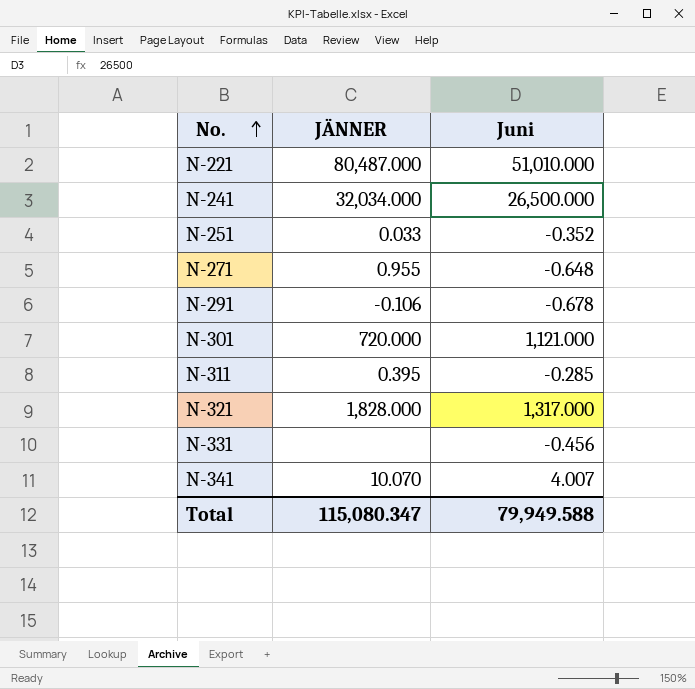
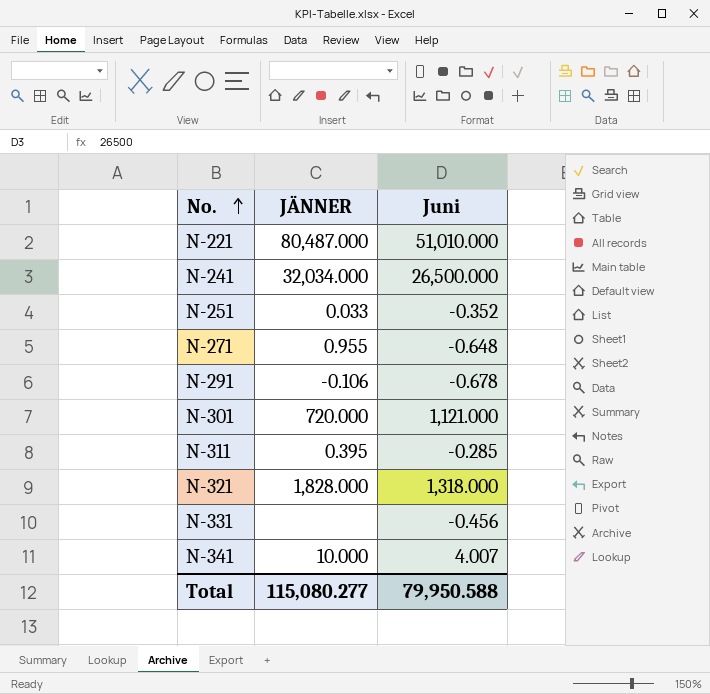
N-321 | Juni: 1,317.000 -> 1,318.000
N-341 | JÄNNER: 10.070 -> 10.000
Total | JÄNNER: 115,080.347 -> 115,080.277
Total | Juni: 79,949.588 -> 79,950.588

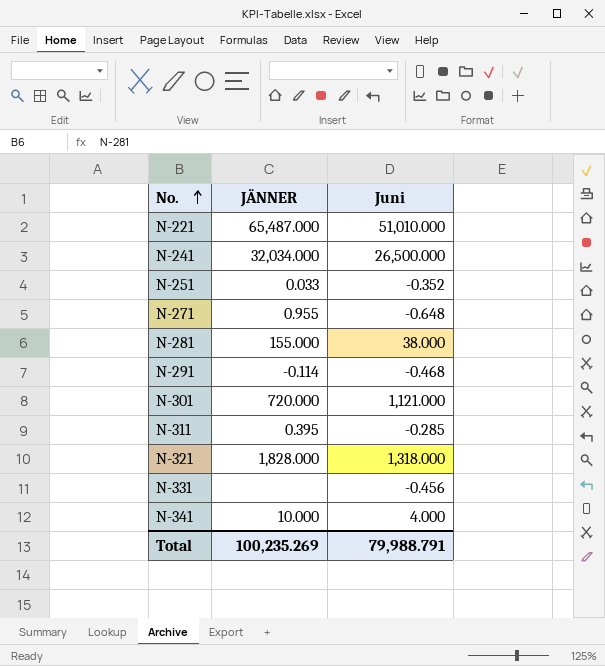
N-221 | JÄNNER: 80,487.000 -> 65,487.000
row N-281: none -> 155.000 | 38.000
N-291 | JÄNNER: -0.106 -> -0.114
N-291 | Juni: -0.678 -> -0.468
N-341 | Juni: 4.007 -> 4.000
Total | JÄNNER: 115,080.277 -> 100,235.269
Total | Juni: 79,950.588 -> 79,988.791

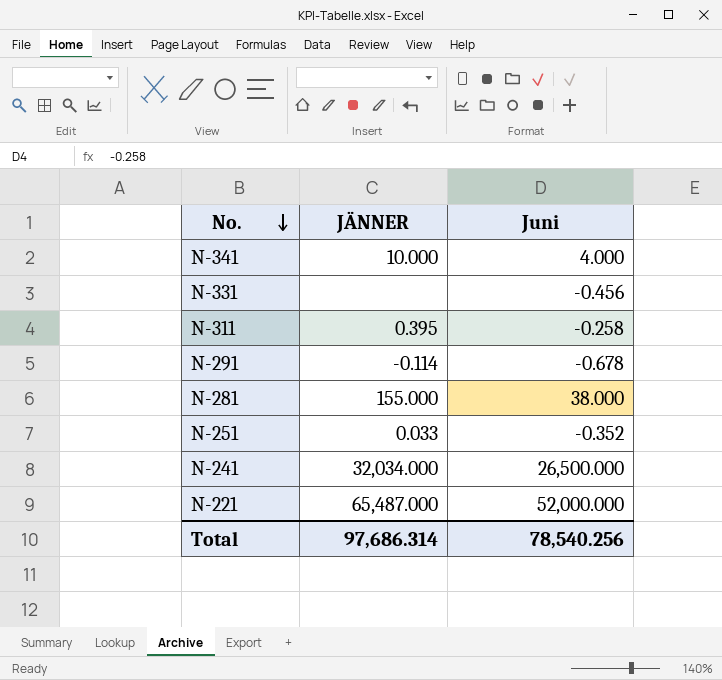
row order: No. ascending -> No. descending
row N-271: 0.955 | -0.648 -> none
row N-301: 720.000 | 1,121.000 -> none
row N-321: 1,828.000 | 1,318.000 -> none
N-311 | Juni: -0.285 -> -0.258
N-291 | Juni: -0.468 -> -0.678
N-221 | Juni: 51,010.000 -> 52,000.000
Total | JÄNNER: 100,235.269 -> 97,686.314
Total | Juni: 79,988.791 -> 78,540.256

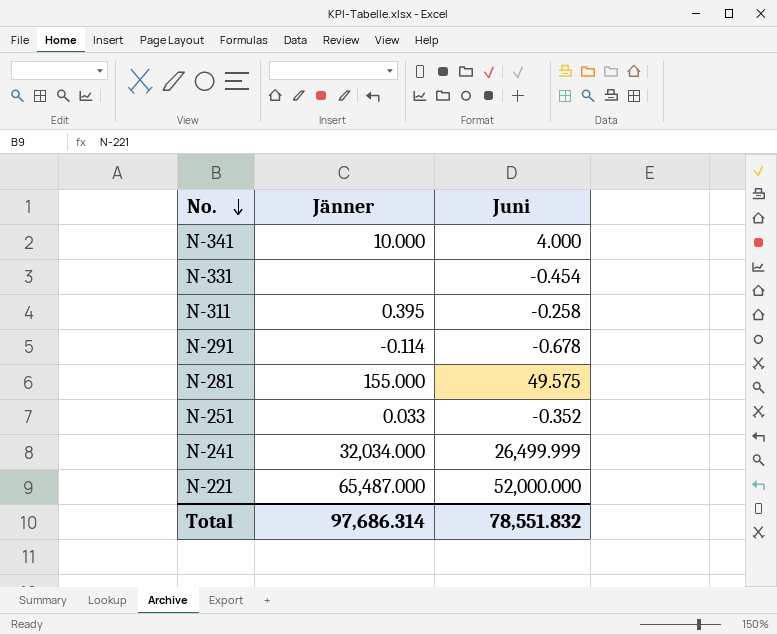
column name: JÄNNER -> Jänner
N-331 | Juni: -0.456 -> -0.454
N-281 | Juni: 38.000 -> 49.575
N-241 | Juni: 26,500.000 -> 26,499.999
Total | Juni: 78,540.256 -> 78,551.832

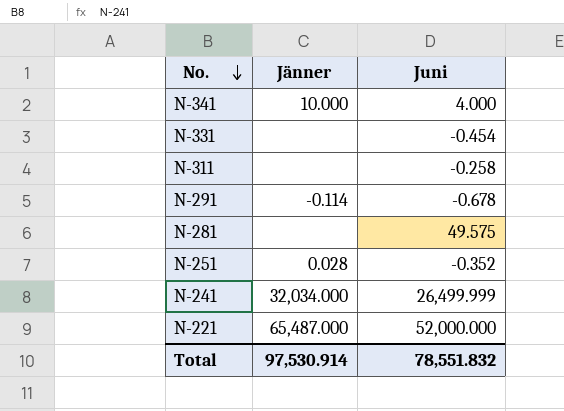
N-311 | Jänner: 0.395 -> none
N-281 | Jänner: 155.000 -> none
N-251 | Jänner: 0.033 -> 0.028
Total | Jänner: 97,686.314 -> 97,530.914

